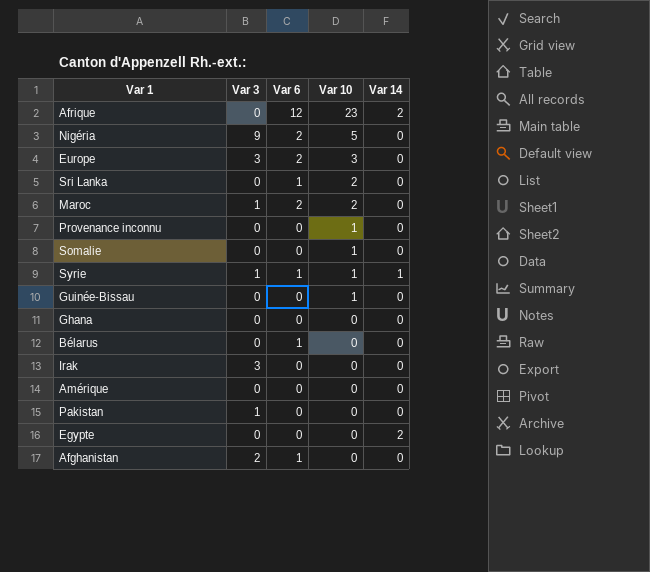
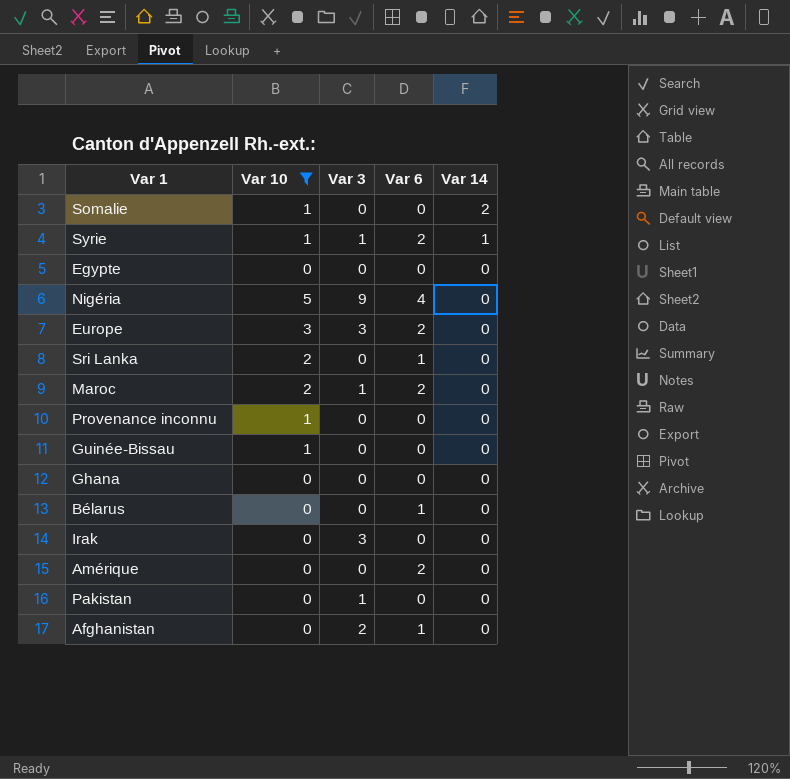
filter: none -> Var 10 != 23
row order: Var 10 descending -> Var 14 descending
column Var 10 | position: 4 -> 2
Somalie | Var 14: 0 -> 2
Syrie | Var 6: 1 -> 2
Egypte | Var 14: 2 -> 0
Nigéria | Var 6: 2 -> 4
Amérique | Var 6: 0 -> 2

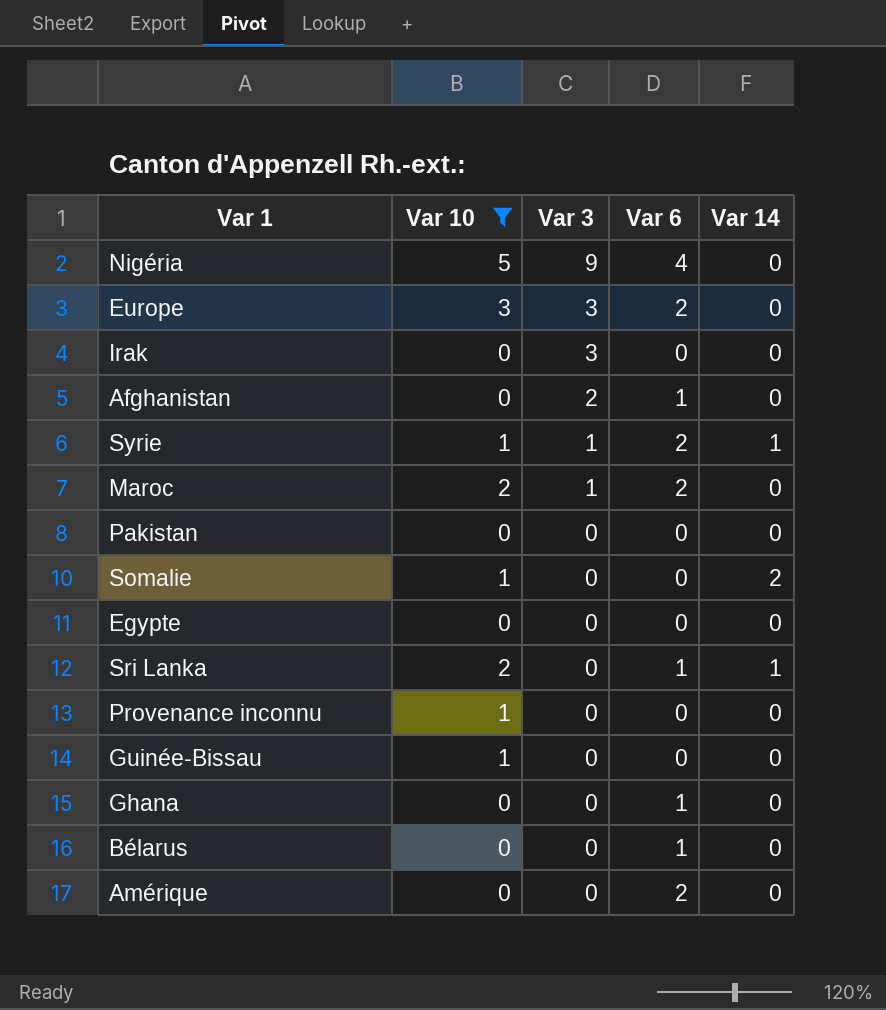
row order: Var 14 descending -> Var 3 descending
Pakistan | Var 3: 1 -> 0
Sri Lanka | Var 14: 0 -> 1
Ghana | Var 6: 0 -> 1

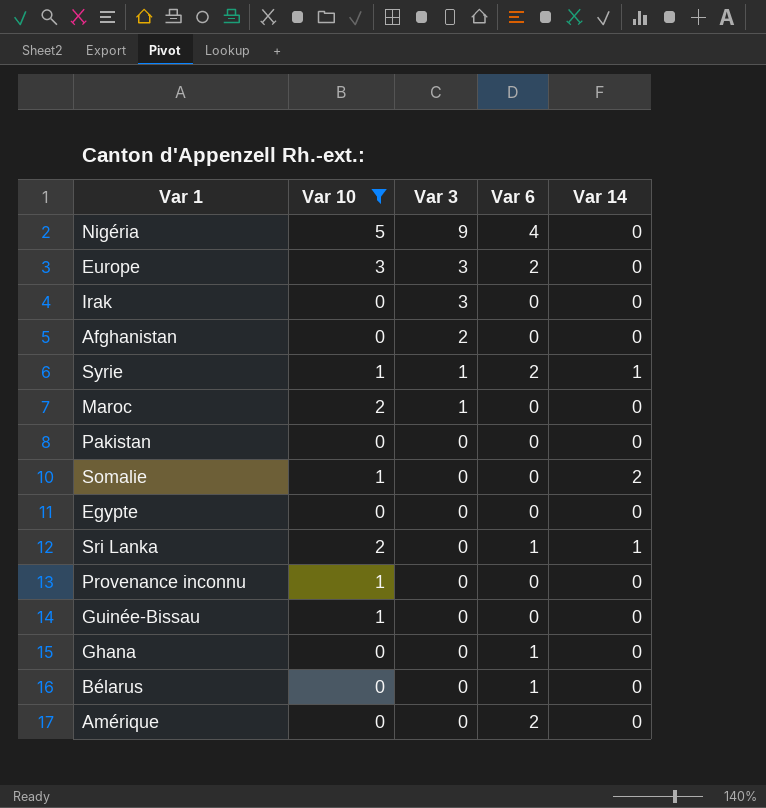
Afghanistan | Var 6: 1 -> 0
Maroc | Var 6: 2 -> 0

